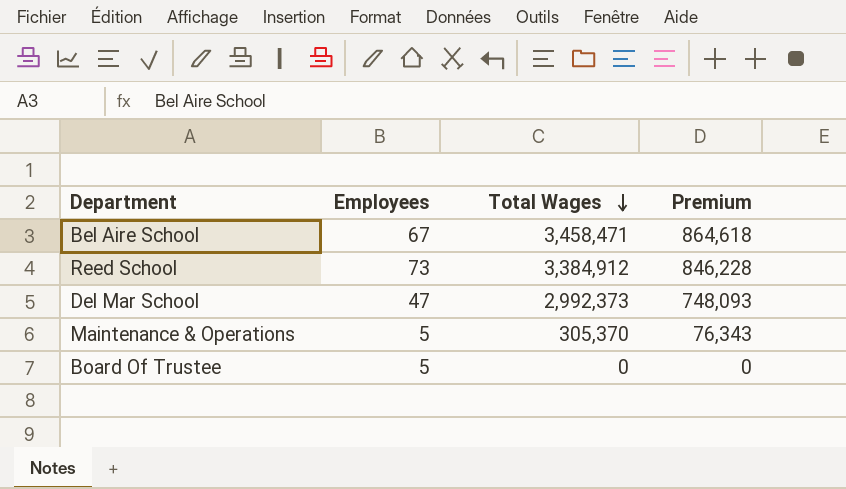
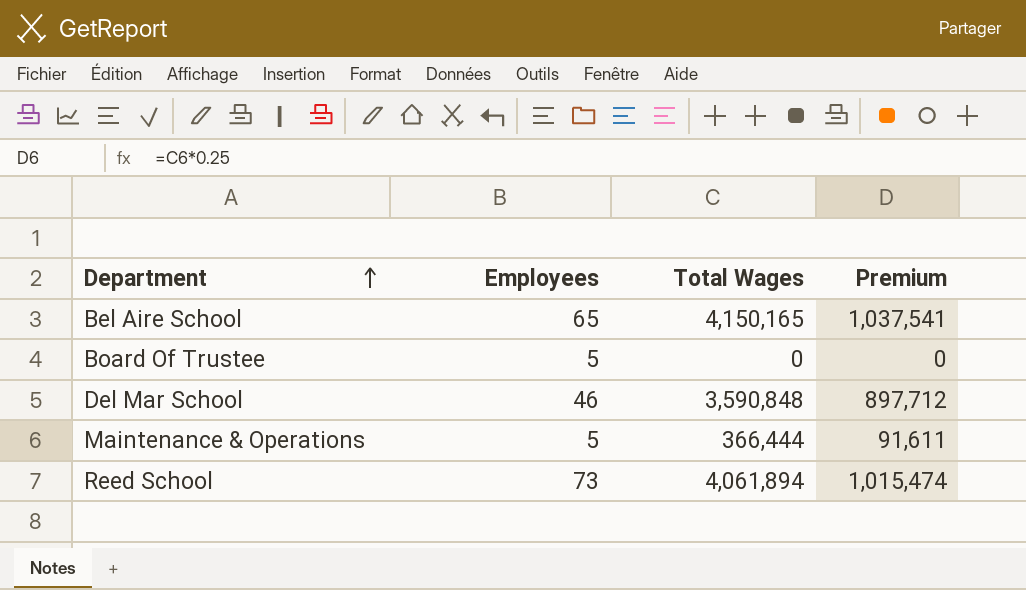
row order: Total Wages descending -> Department ascending
Bel Aire School | Employees: 67 -> 65
Bel Aire School | Total Wages: 3,458,471 -> 4,150,165
Bel Aire School | Premium: 864,618 -> 1,037,541
Del Mar School | Employees: 47 -> 46
Del Mar School | Total Wages: 2,992,373 -> 3,590,848
Del Mar School | Premium: 748,093 -> 897,712
Maintenance & Operations | Total Wages: 305,370 -> 366,444
Maintenance & Operations | Premium: 76,343 -> 91,611
Reed School | Total Wages: 3,384,912 -> 4,061,894
Reed School | Premium: 846,228 -> 1,015,474

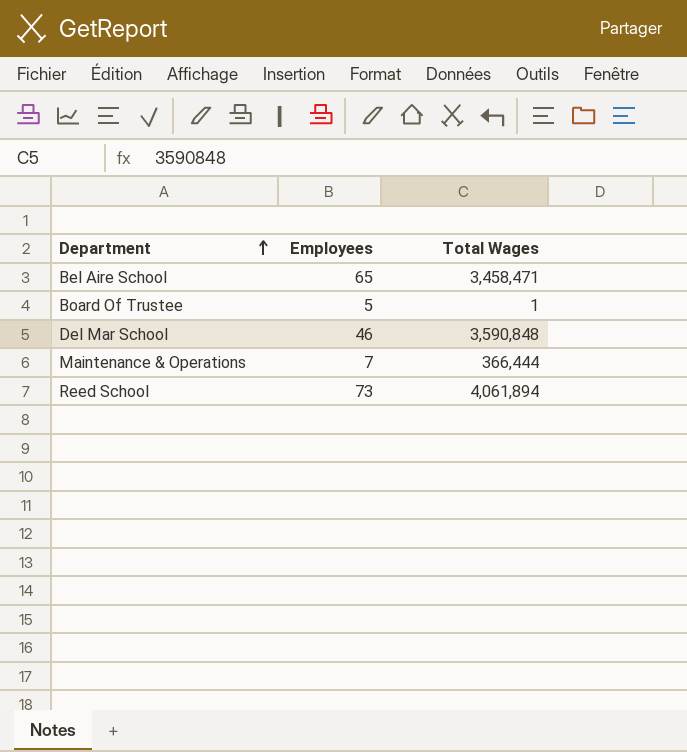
column Premium | formula: [Total Wages] * 0.25 -> none
Bel Aire School | Total Wages: 4,150,165 -> 3,458,471
Board Of Trustee | Total Wages: 0 -> 1
Maintenance & Operations | Employees: 5 -> 7

